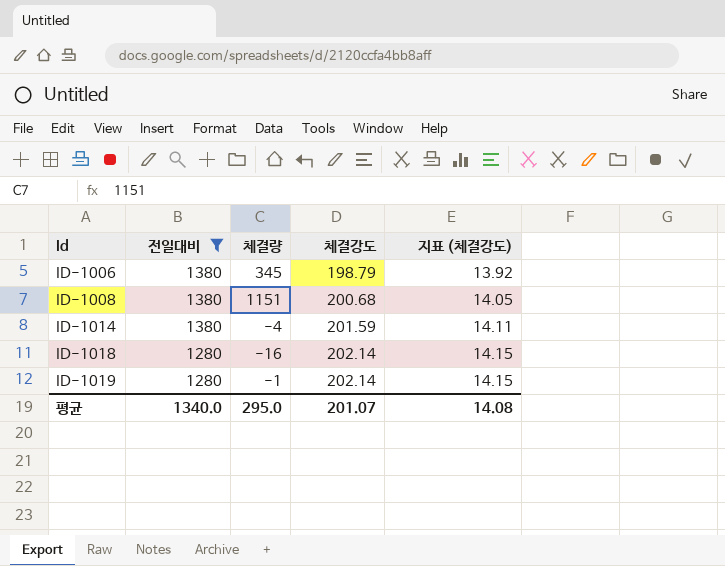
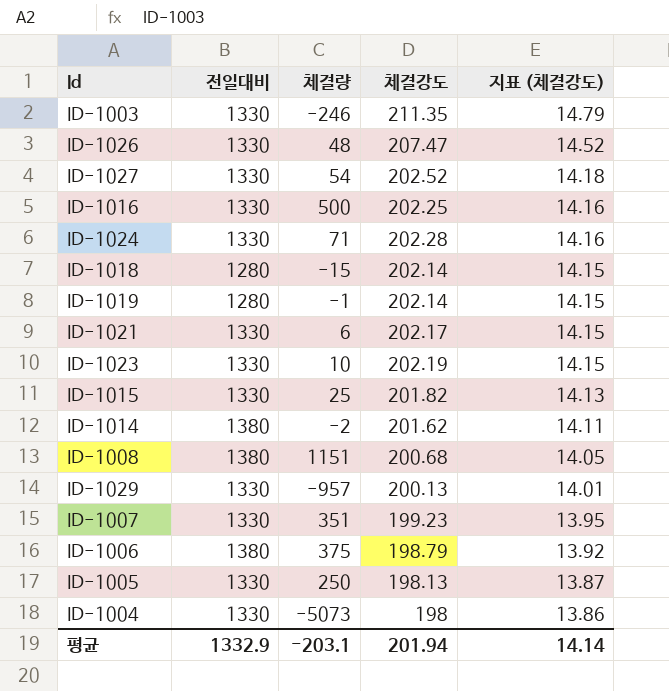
filter: 전일대비 != 1330 -> none
row order: Id ascending -> 지표 (체결강도) descending
ID-1018 | 체결량: -16 -> -15
ID-1014 | 체결량: -4 -> -2
ID-1014 | 체결강도: 201.59 -> 201.62
ID-1006 | 체결량: 345 -> 375
평균 | 전일대비: 1340.0 -> 1332.9
평균 | 체결량: 295.0 -> -203.1
평균 | 체결강도: 201.07 -> 201.94
평균 | 지표 (체결강도): 14.08 -> 14.14

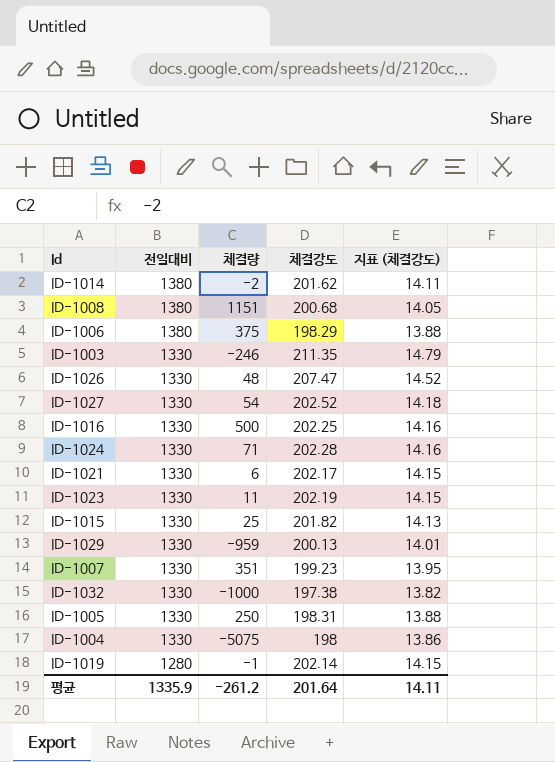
row order: 지표 (체결강도) descending -> 전일대비 descending
row ID-1018: 1280 | -15 | 202.14 | 14.15 -> none
ID-1006 | 체결강도: 198.79 -> 198.29
ID-1006 | 지표 (체결강도): 13.92 -> 13.88
ID-1023 | 체결량: 10 -> 11
ID-1029 | 체결량: -957 -> -959
row ID-1032: none -> 1330 | -1000 | 197.38 | 13.82
ID-1005 | 체결강도: 198.13 -> 198.31
ID-1005 | 지표 (체결강도): 13.87 -> 13.88
ID-1004 | 체결량: -5073 -> -5075
평균 | 전일대비: 1332.9 -> 1335.9
평균 | 체결량: -203.1 -> -261.2
평균 | 체결강도: 201.94 -> 201.64
평균 | 지표 (체결강도): 14.14 -> 14.11

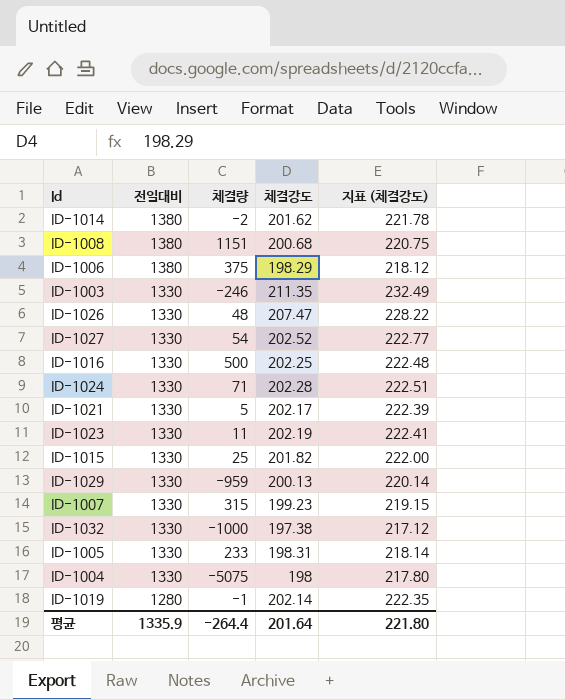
column 지표 (체결강도) | formula: [체결강도] * 0.07 -> [체결강도] * 1.1
ID-1021 | 체결량: 6 -> 5
ID-1007 | 체결량: 351 -> 315
ID-1005 | 체결량: 250 -> 233
평균 | 체결량: -261.2 -> -264.4
평균 | 지표 (체결강도): 14.11 -> 221.80

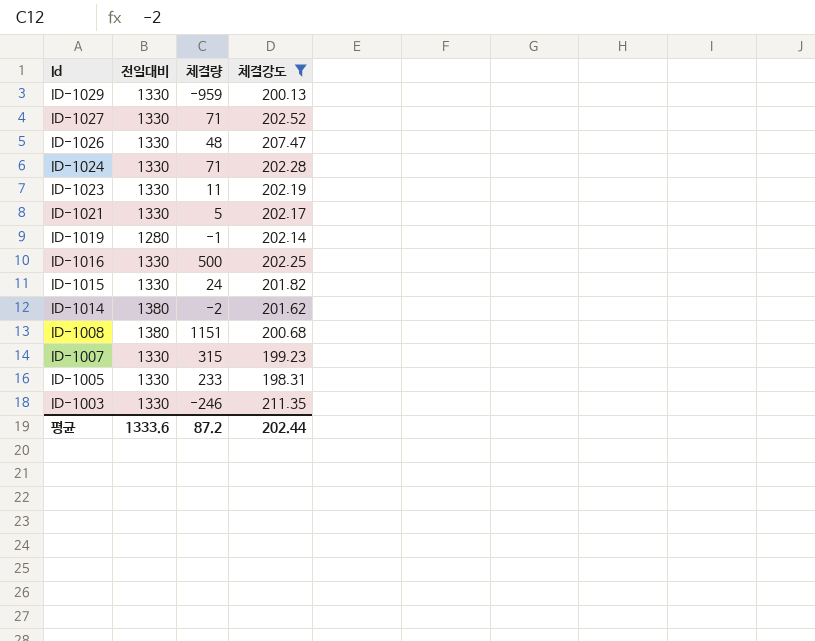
filter: none -> 체결강도 >= 198.31
row order: 전일대비 descending -> Id descending
column 지표 (체결강도) | formula: [체결강도] * 1.1 -> none
ID-1027 | 체결량: 54 -> 71
ID-1015 | 체결량: 25 -> 24
평균 | 전일대비: 1335.9 -> 1333.6
평균 | 체결량: -264.4 -> 87.2
평균 | 체결강도: 201.64 -> 202.44

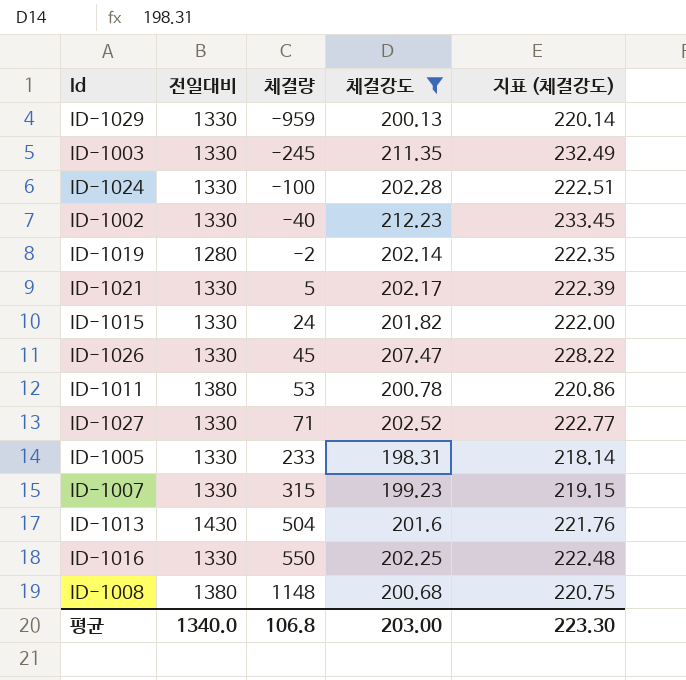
row order: Id descending -> 체결량 ascending
column 지표 (체결강도) | formula: none -> [체결강도] * 1.1
row ID-1023: 1330 | 11 | 202.19 -> none
row ID-1014: 1380 | -2 | 201.62 -> none
ID-1003 | 체결량: -246 -> -245
ID-1024 | 체결량: 71 -> -100
row ID-1002: none -> 1330 | -40 | 212.23 | 233.45
ID-1019 | 체결량: -1 -> -2
ID-1026 | 체결량: 48 -> 45
row ID-1011: none -> 1380 | 53 | 200.78 | 220.86
row ID-1013: none -> 1430 | 504 | 201.6 | 221.76
ID-1016 | 체결량: 500 -> 550
ID-1008 | 체결량: 1151 -> 1148
평균 | 전일대비: 1333.6 -> 1340.0
평균 | 체결량: 87.2 -> 106.8
평균 | 체결강도: 202.44 -> 203.00

